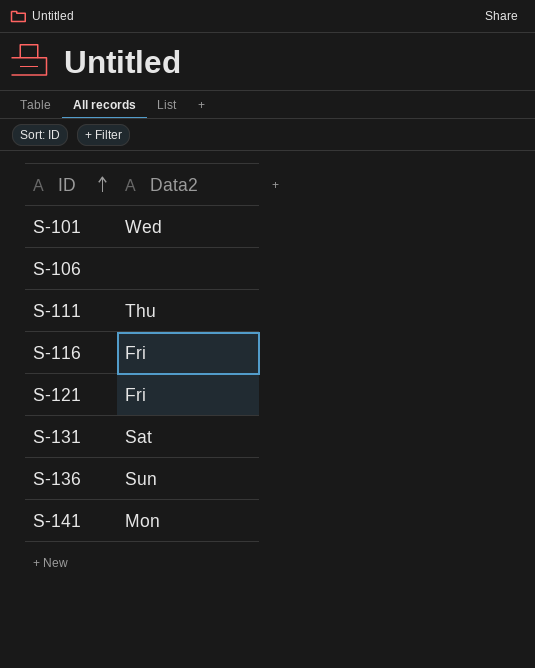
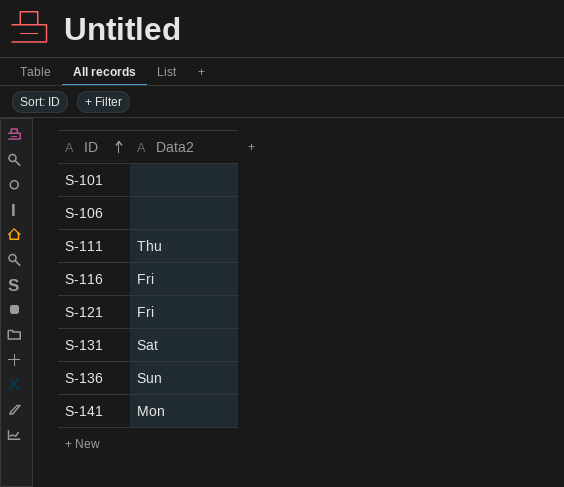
S-101 | Data2: Wed -> none

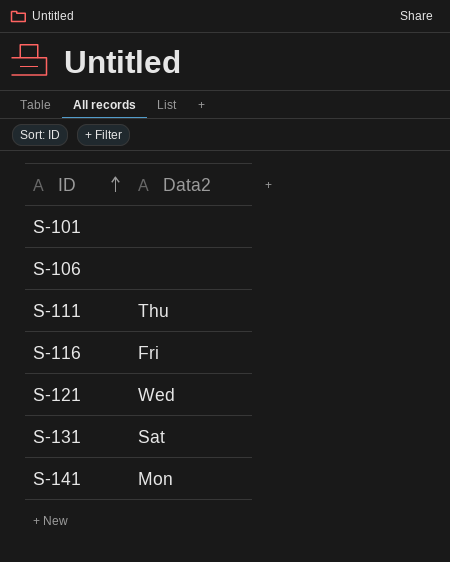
row S-136: Sun -> none
S-121 | Data2: Fri -> Wed

